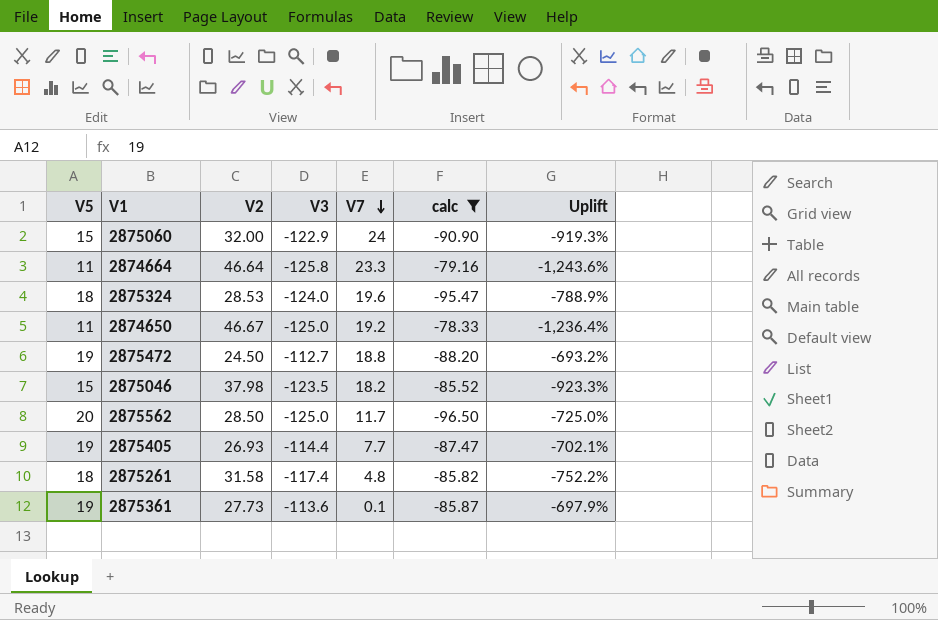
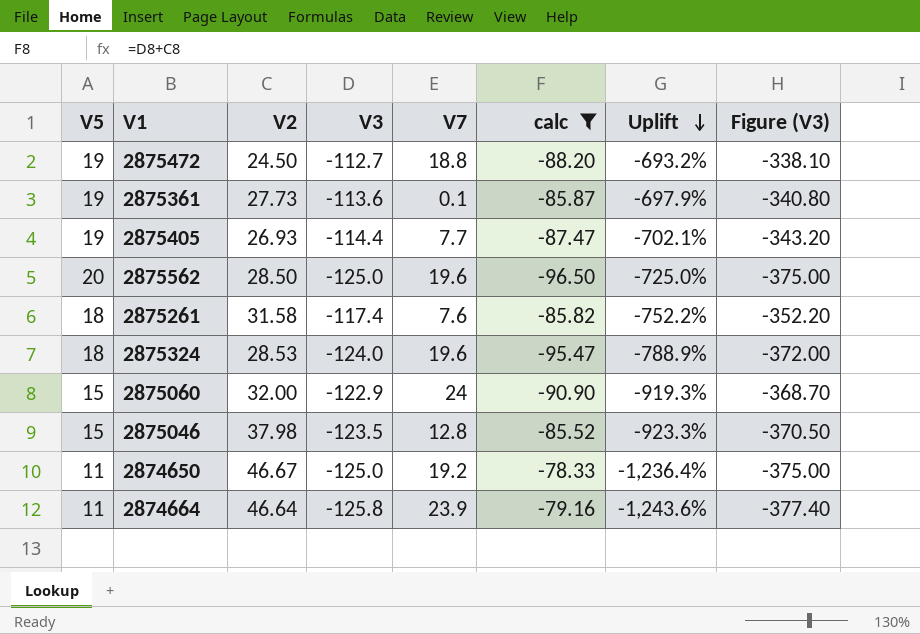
row order: V7 descending -> Uplift descending
column Figure (V3) | formula: none -> [V3] * 3
2875562 | V7: 11.7 -> 19.6
2875261 | V7: 4.8 -> 7.6
2875046 | V7: 18.2 -> 12.8
2874664 | V7: 23.3 -> 23.9

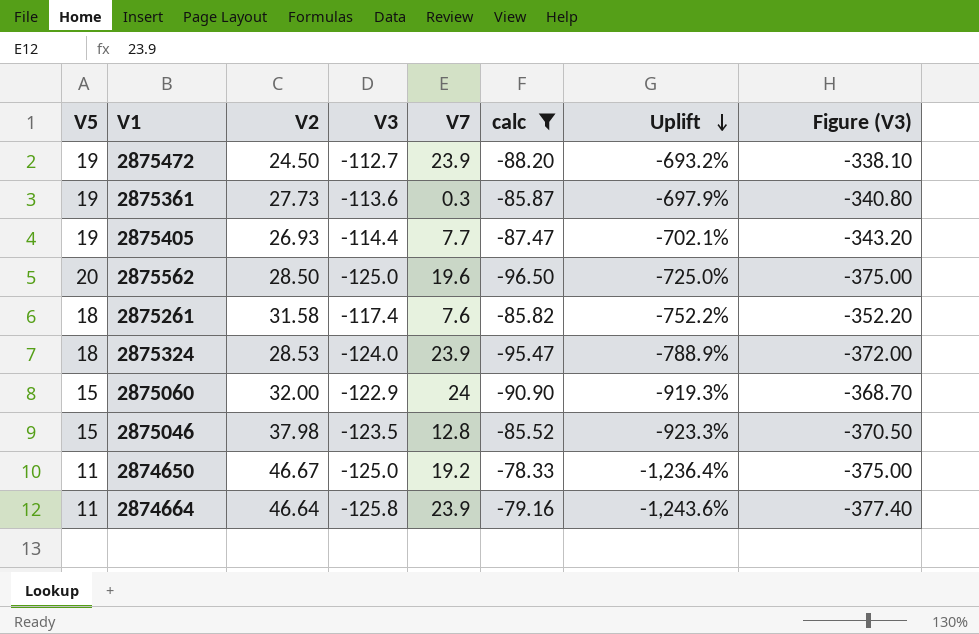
2875472 | V7: 18.8 -> 23.9
2875361 | V7: 0.1 -> 0.3
2875324 | V7: 19.6 -> 23.9

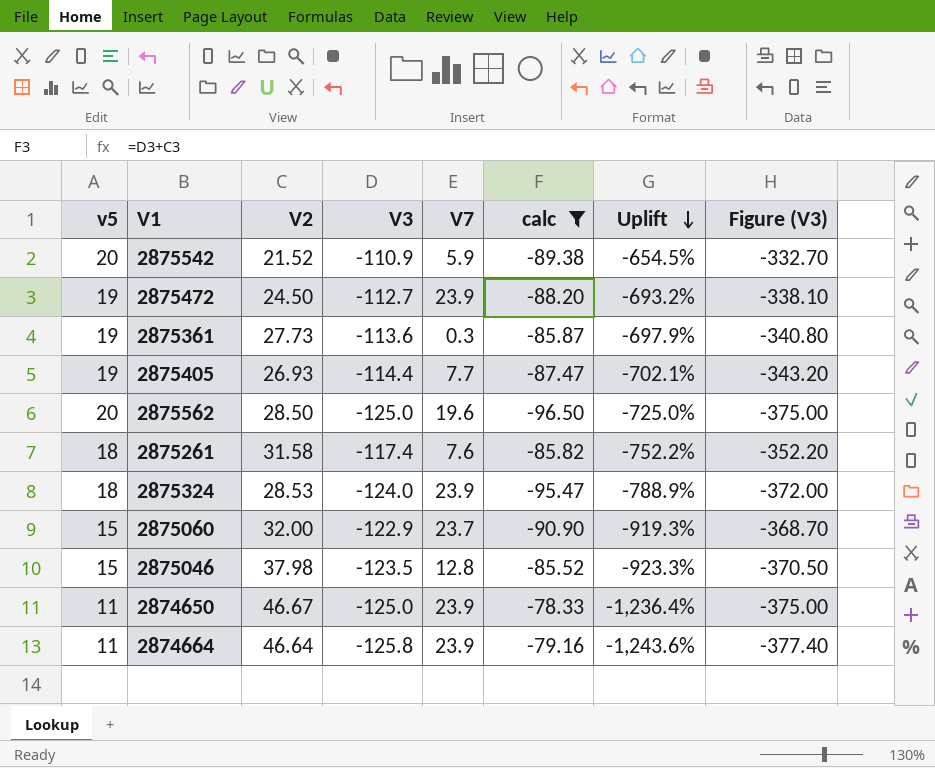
column name: V5 -> v5
row 2875542: none -> 20 | 21.52 | -110.9 | 5.9 | -89.38 | -654.5% | -332.70
2875060 | V7: 24 -> 23.7
2874650 | V7: 19.2 -> 23.9

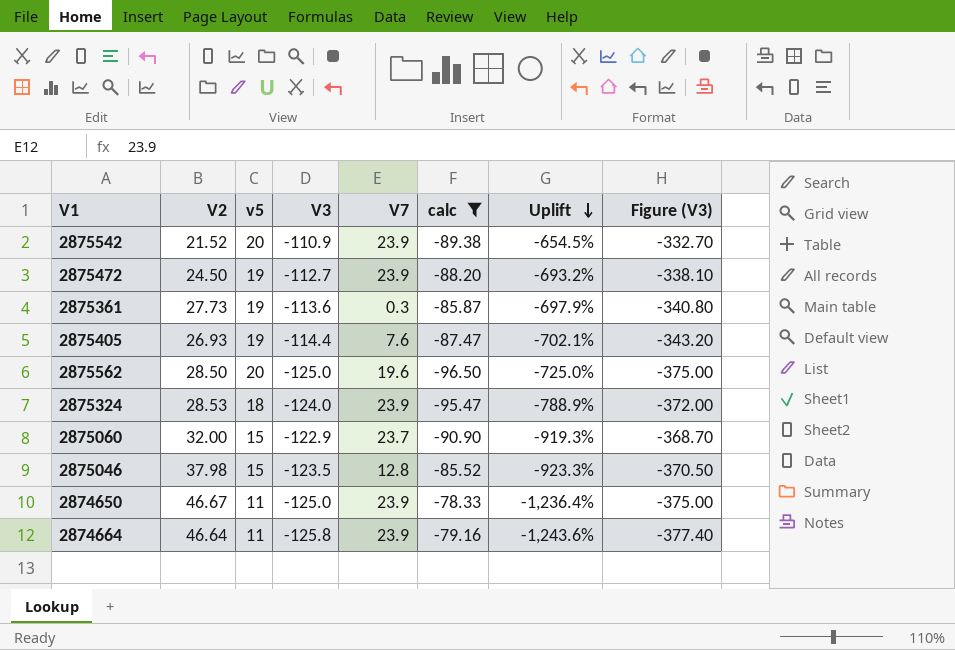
column v5 | position: 1 -> 3
row 2875261: 18 | 31.58 | -117.4 | 7.6 | -85.82 | -752.2% | -352.20 -> none
2875542 | V7: 5.9 -> 23.9
2875405 | V7: 7.7 -> 7.6

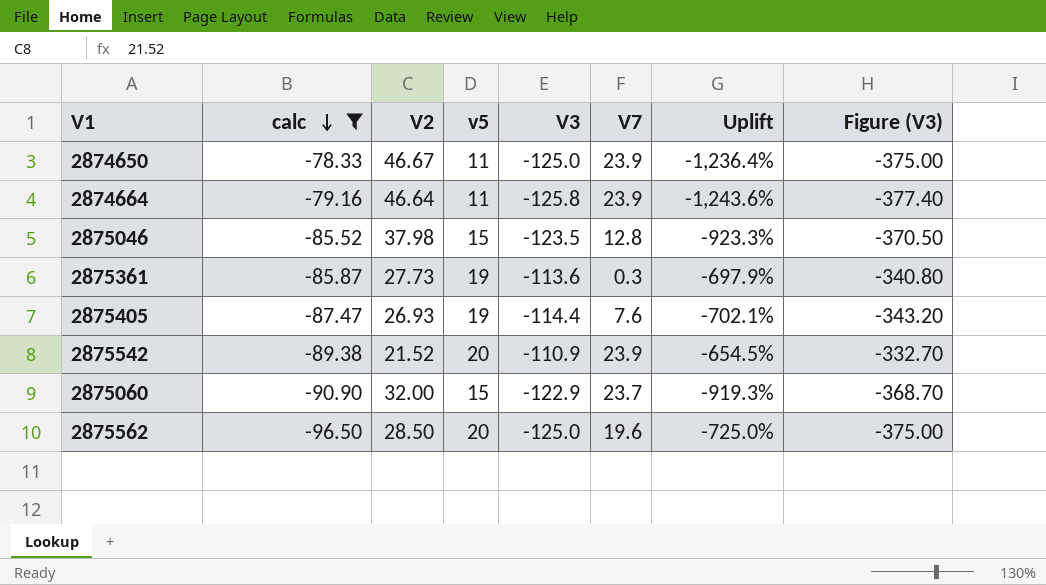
row order: Uplift descending -> calc descending
column calc | position: 6 -> 2
row 2875472: 24.50 | 19 | -112.7 | 23.9 | -88.20 | -693.2% | -338.10 -> none
row 2875324: 28.53 | 18 | -124.0 | 23.9 | -95.47 | -788.9% | -372.00 -> none

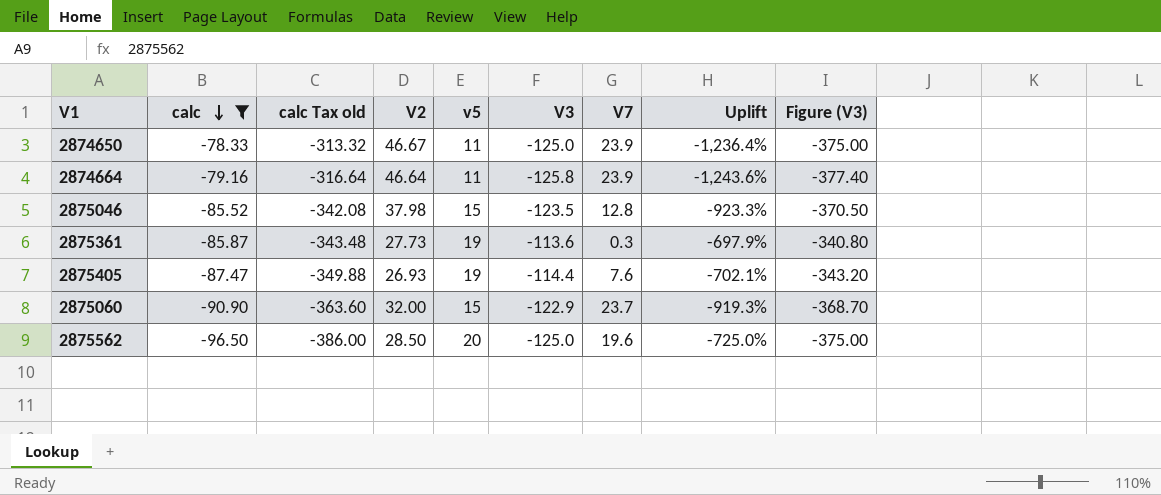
column calc Tax old | formula: none -> [calc] * 4
row 2875542: -89.38 | 21.52 | 20 | -110.9 | 23.9 | -654.5% | -332.70 -> none

